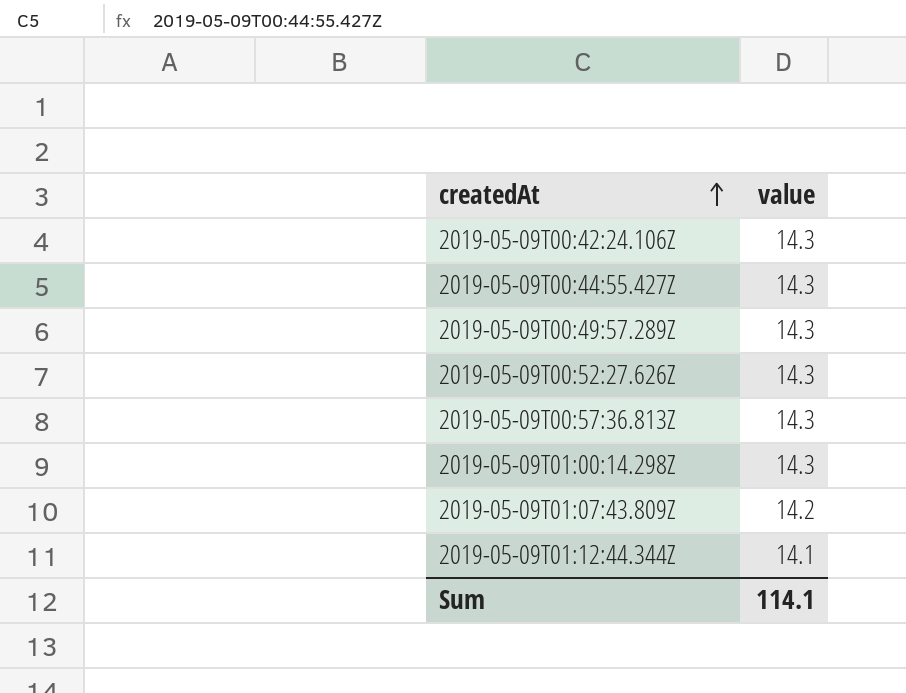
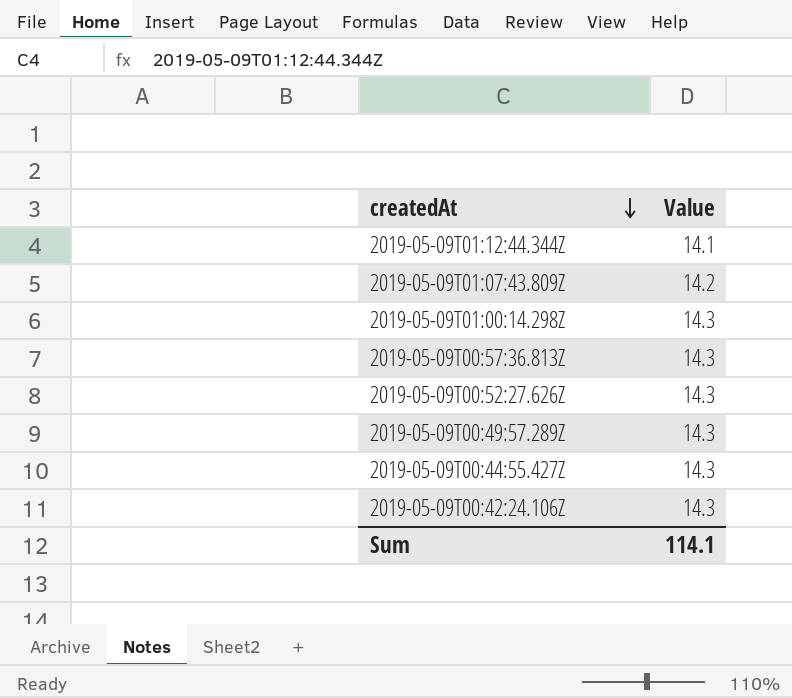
row order: createdAt ascending -> createdAt descending
column name: value -> Value

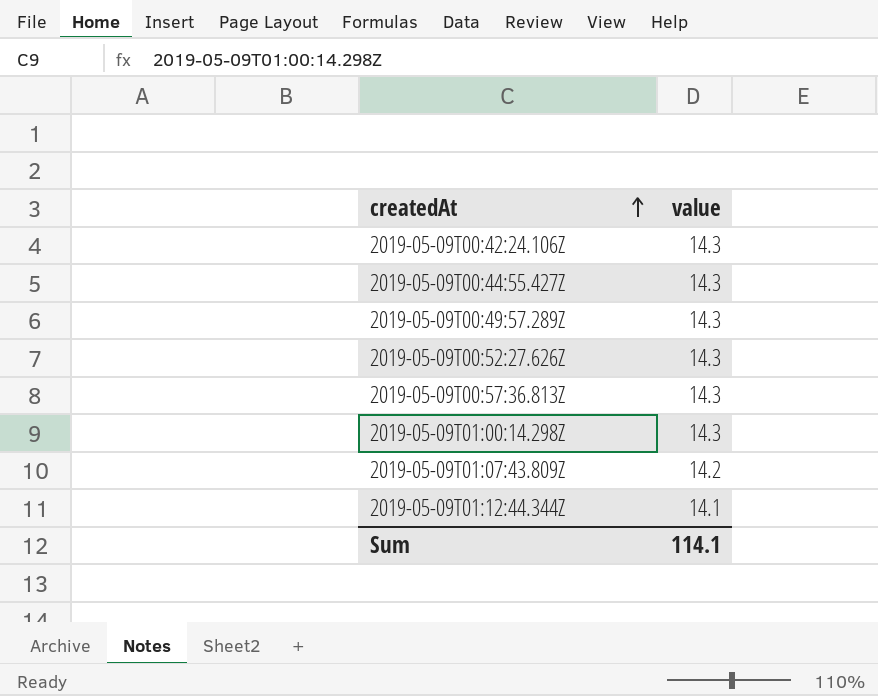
row order: createdAt descending -> createdAt ascending
column name: Value -> value

